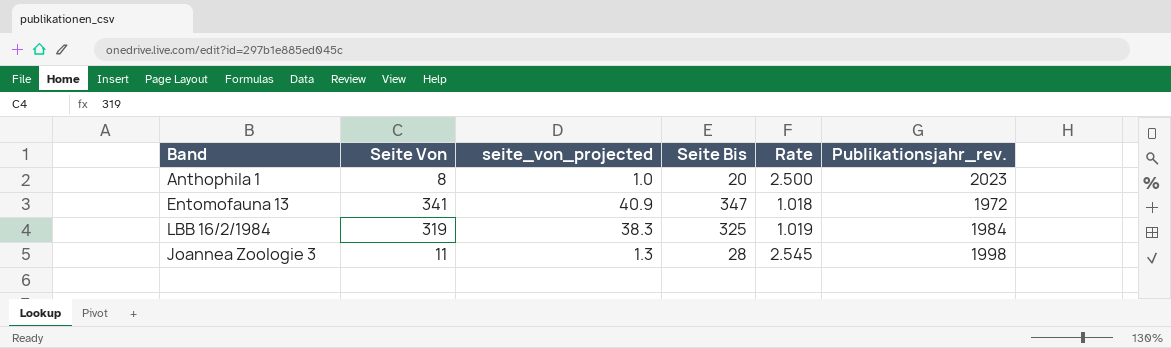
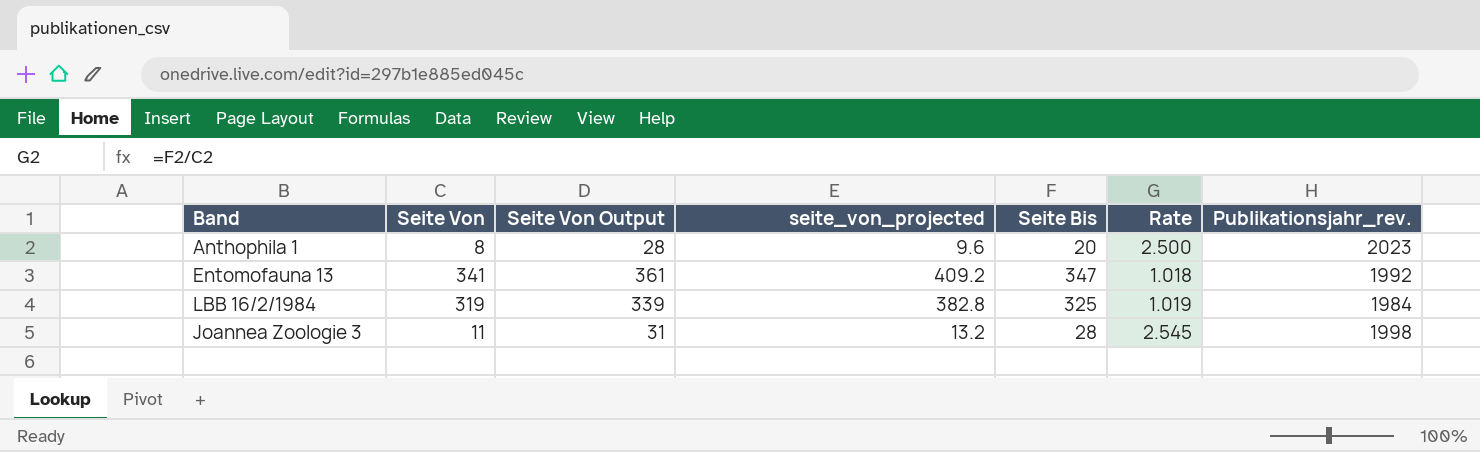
column Seite Von Output | formula: none -> [Seite Von] + 20
column seite_von_projected | formula: [Seite Von] * 0.12 -> [Seite Von] * 1.2
Entomofauna 13 | Publikationsjahr_rev.: 1972 -> 1992

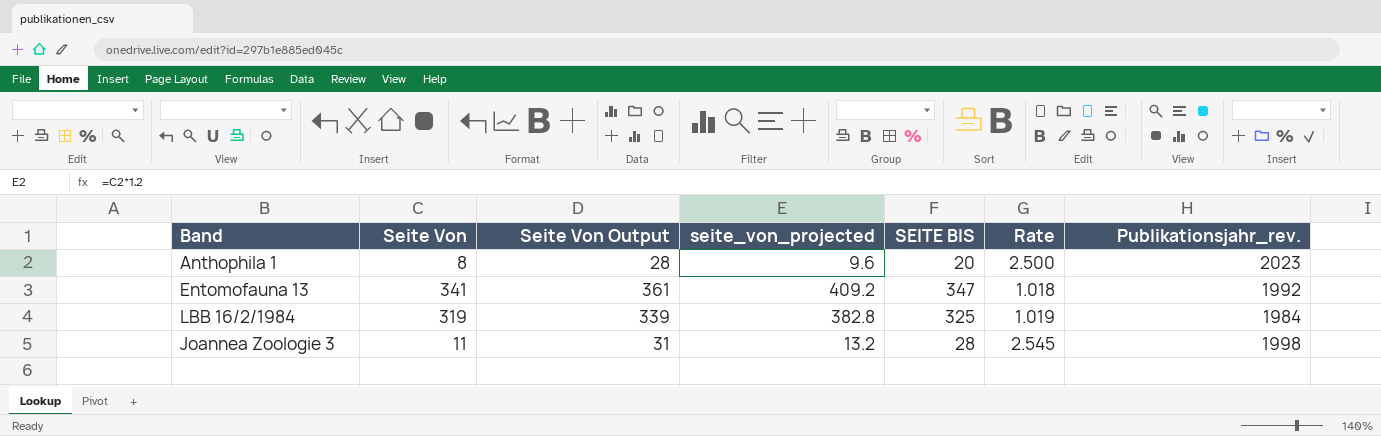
column name: Seite Bis -> SEITE BIS

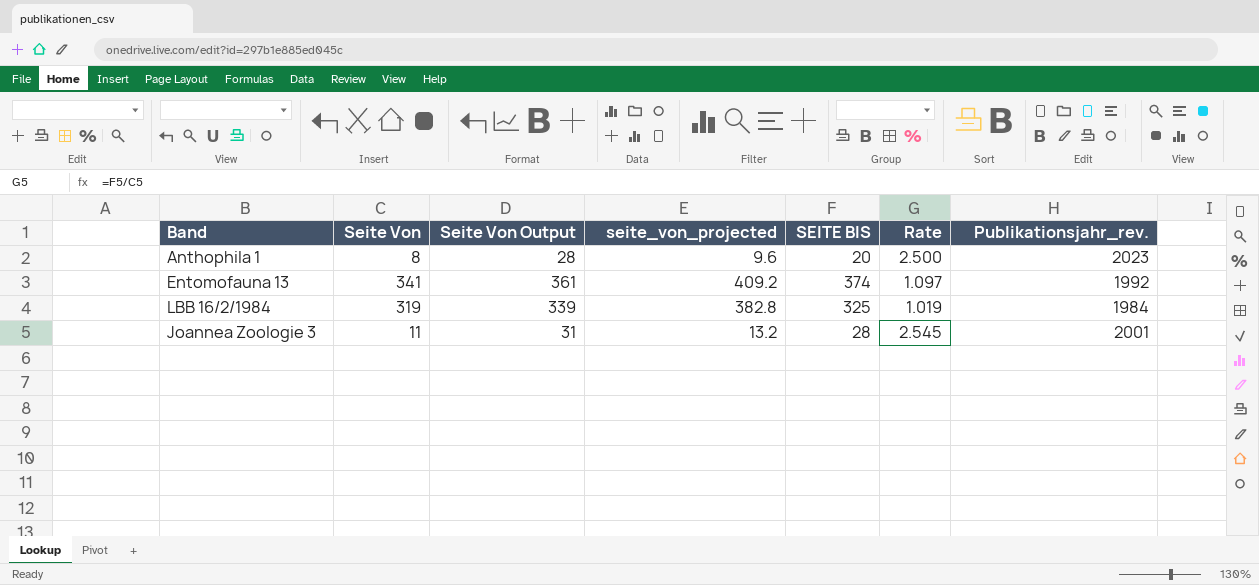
Entomofauna 13 | SEITE BIS: 347 -> 374
Entomofauna 13 | Rate: 1.018 -> 1.097
Joannea Zoologie 3 | Publikationsjahr_rev.: 1998 -> 2001

